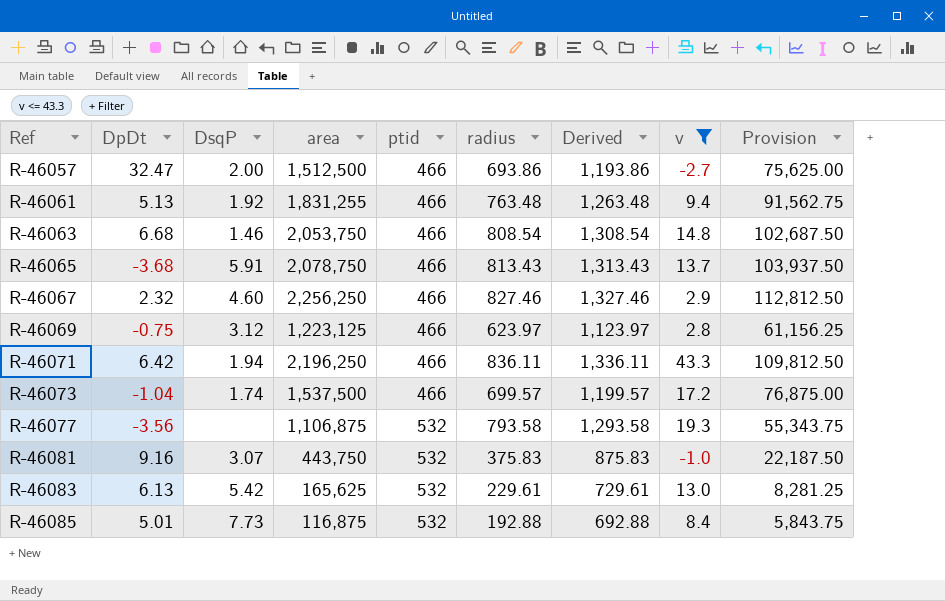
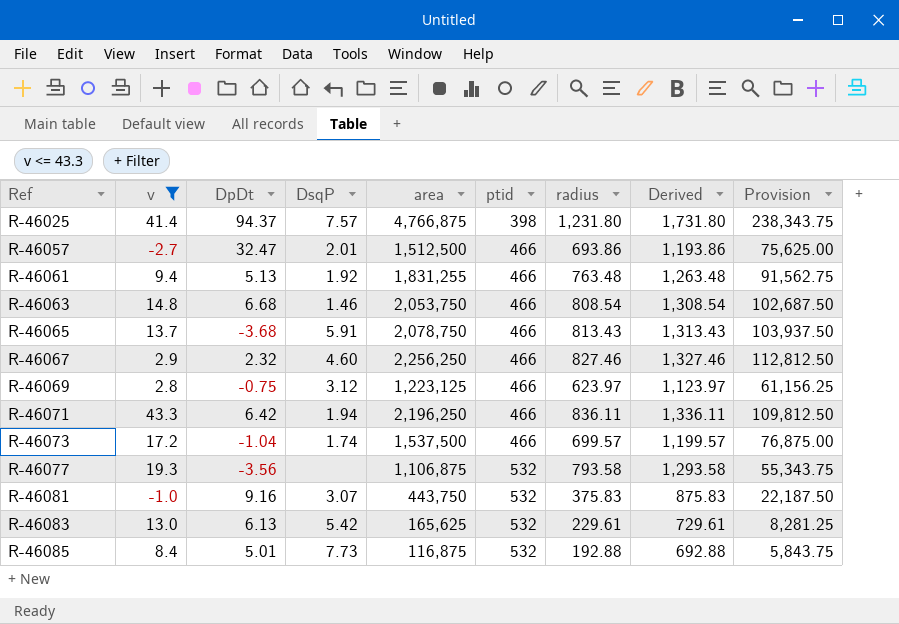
column v | position: 8 -> 2
row R-46025: none -> 41.4 | 94.37 | 7.57 | 4,766,875 | 398 | 1,231.80 | 1,731.80 | 238,343.75
R-46057 | DsqP: 2.00 -> 2.01

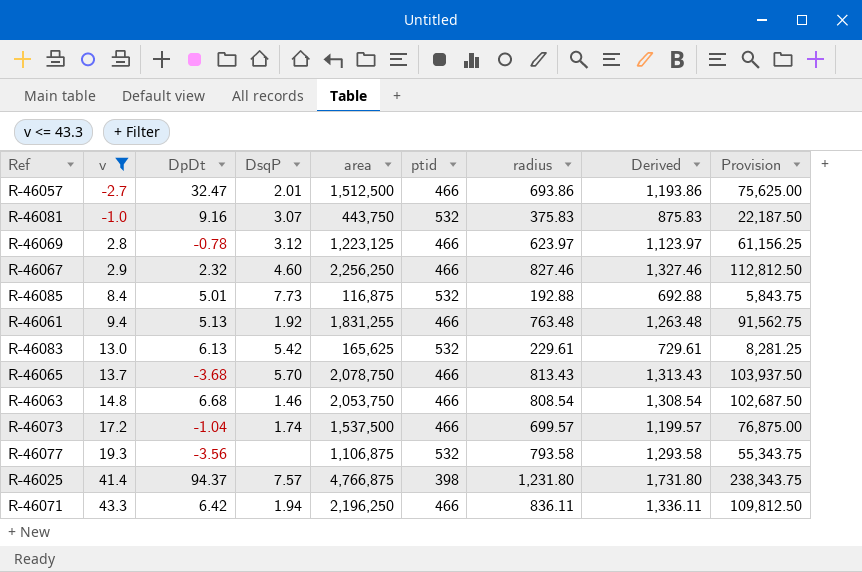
row order: Ref ascending -> v ascending
R-46069 | DpDt: -0.75 -> -0.78
R-46065 | DsqP: 5.91 -> 5.70

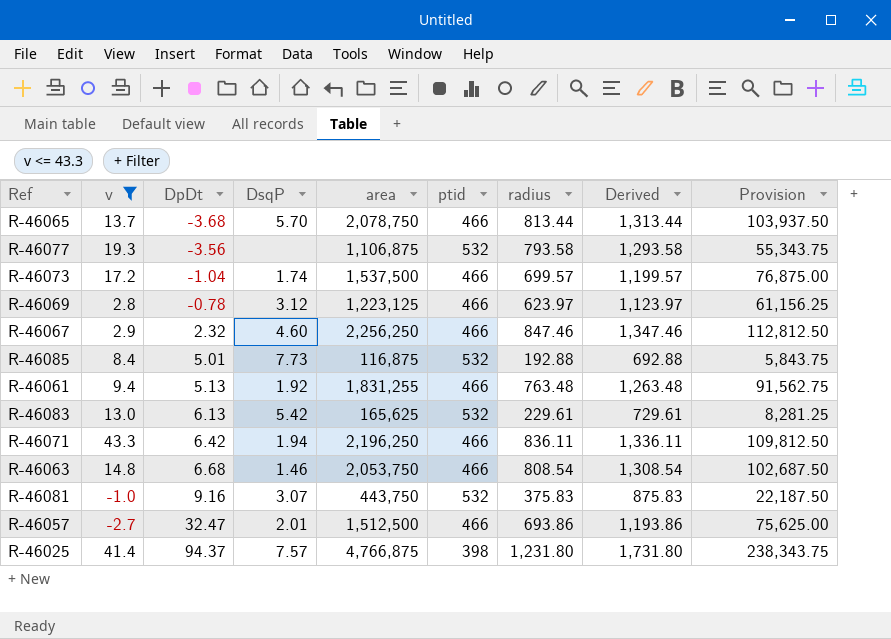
row order: v ascending -> DpDt ascending
R-46065 | radius: 813.43 -> 813.44
R-46065 | Derived: 1,313.43 -> 1,313.44
R-46067 | radius: 827.46 -> 847.46
R-46067 | Derived: 1,327.46 -> 1,347.46

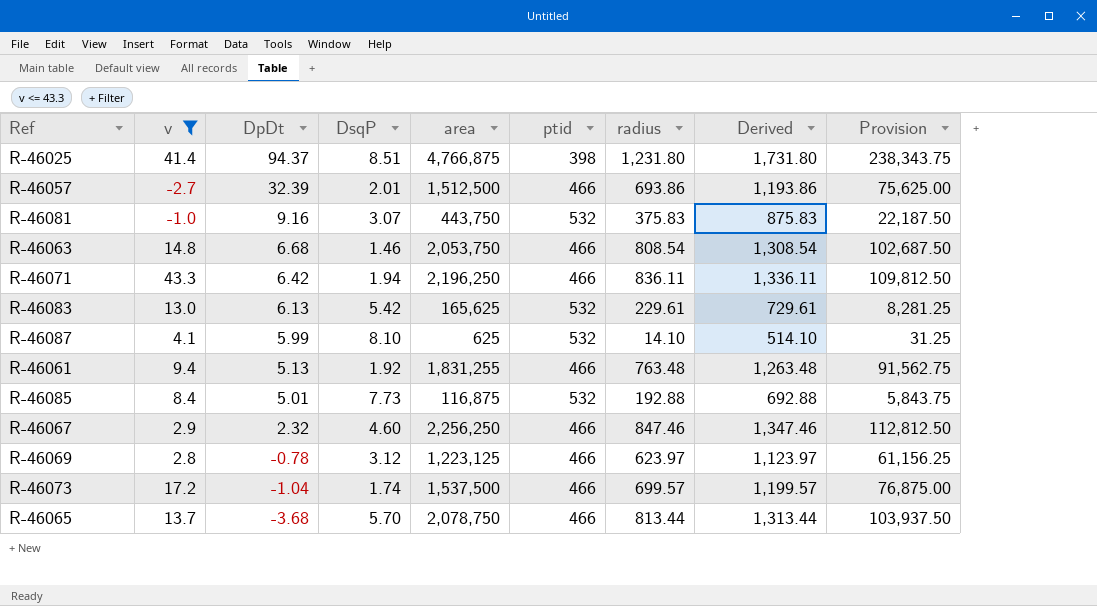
row order: DpDt ascending -> DpDt descending
row R-46077: 19.3 | -3.56 | none | 1,106,875 | 532 | 793.58 | 1,293.58 | 55,343.75 -> none
R-46025 | DsqP: 7.57 -> 8.51
R-46057 | DpDt: 32.47 -> 32.39
row R-46087: none -> 4.1 | 5.99 | 8.10 | 625 | 532 | 14.10 | 514.10 | 31.25

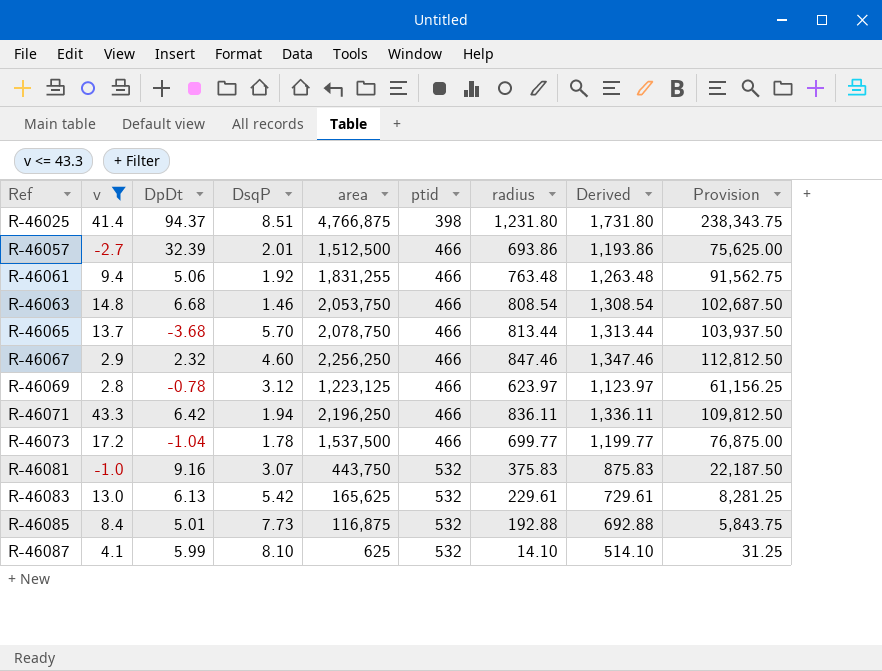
row order: DpDt descending -> Ref ascending
R-46061 | DpDt: 5.13 -> 5.06
R-46073 | DsqP: 1.74 -> 1.78
R-46073 | radius: 699.57 -> 699.77
R-46073 | Derived: 1,199.57 -> 1,199.77

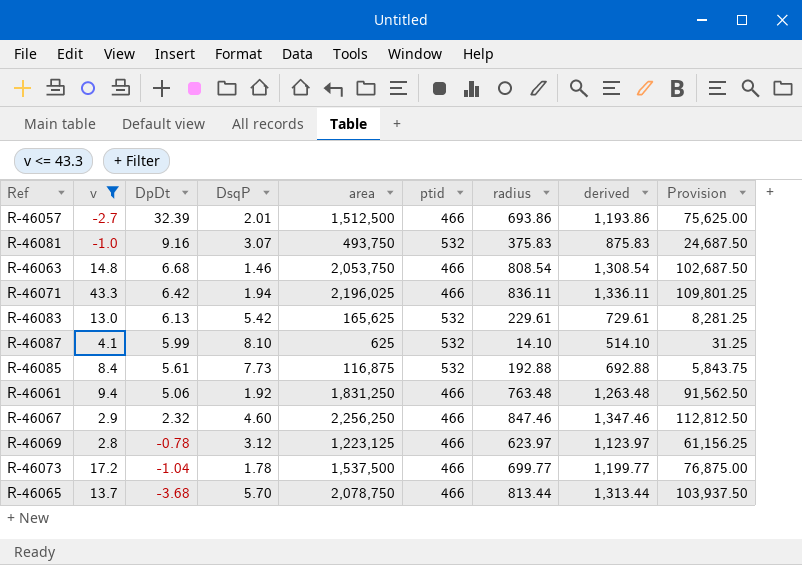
row order: Ref ascending -> DpDt descending
column name: Derived -> derived
row R-46025: 41.4 | 94.37 | 8.51 | 4,766,875 | 398 | 1,231.80 | 1,731.80 | 238,343.75 -> none
R-46081 | area: 443,750 -> 493,750
R-46081 | Provision: 22,187.50 -> 24,687.50
R-46071 | area: 2,196,250 -> 2,196,025
R-46071 | Provision: 109,812.50 -> 109,801.25
R-46085 | DpDt: 5.01 -> 5.61
R-46061 | area: 1,831,255 -> 1,831,250
R-46061 | Provision: 91,562.75 -> 91,562.50

